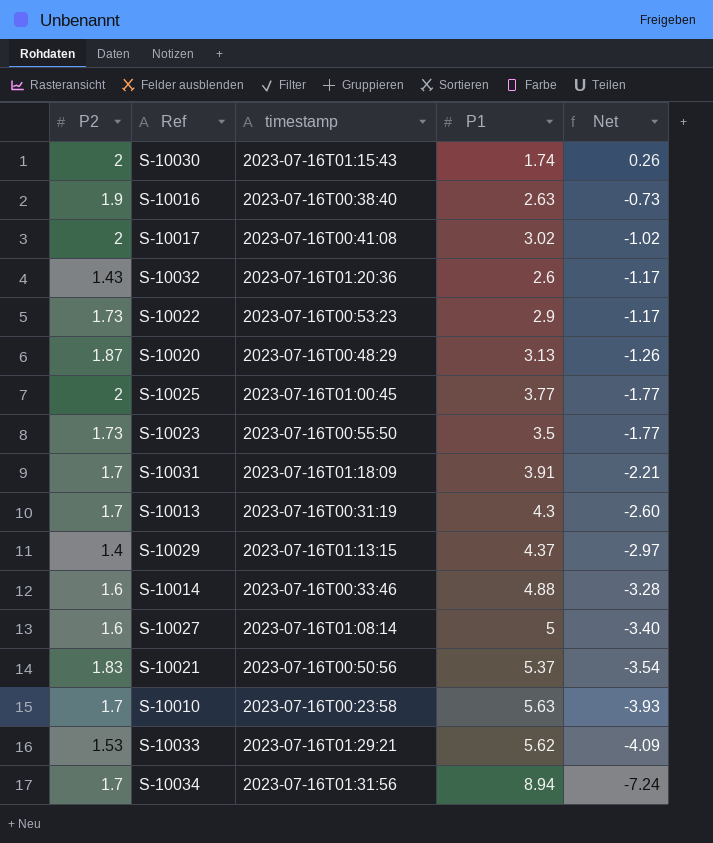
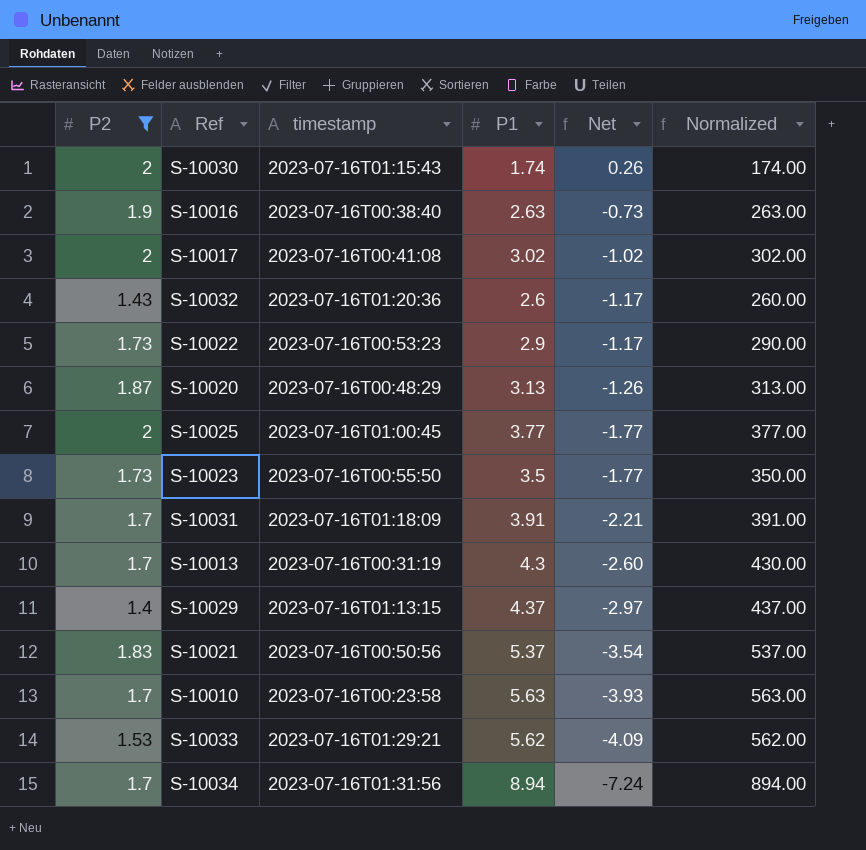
filter: none -> P2 != 1.6
column Normalized | formula: none -> [P1] * 100

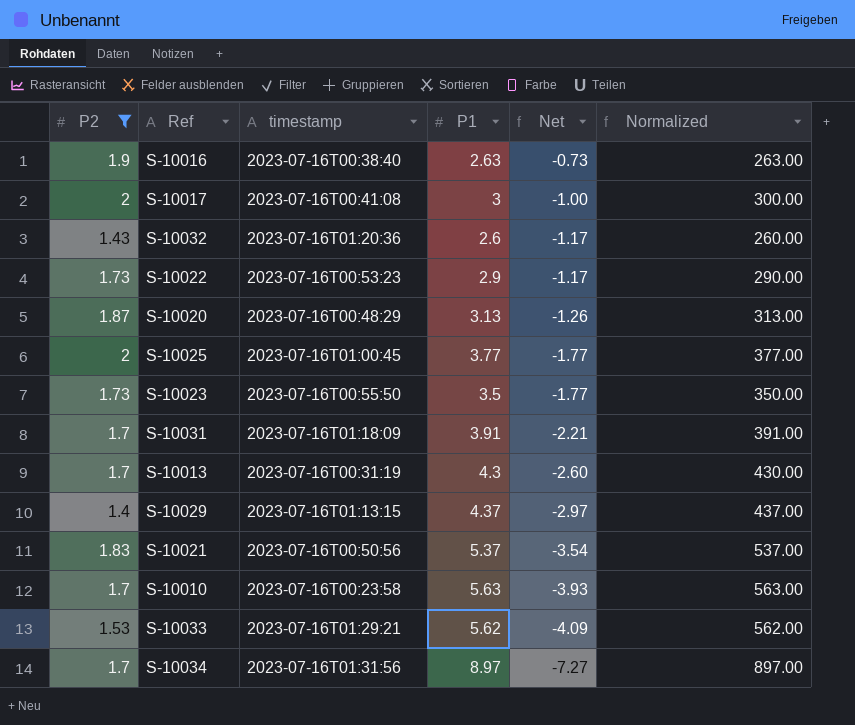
row S-10030: 2 | 2023-07-16T01:15:43 | 1.74 | 0.26 | 174.00 -> none
S-10017 | P1: 3.02 -> 3
S-10017 | Net: -1.02 -> -1.00
S-10017 | Normalized: 302.00 -> 300.00
S-10034 | P1: 8.94 -> 8.97
S-10034 | Net: -7.24 -> -7.27
S-10034 | Normalized: 894.00 -> 897.00

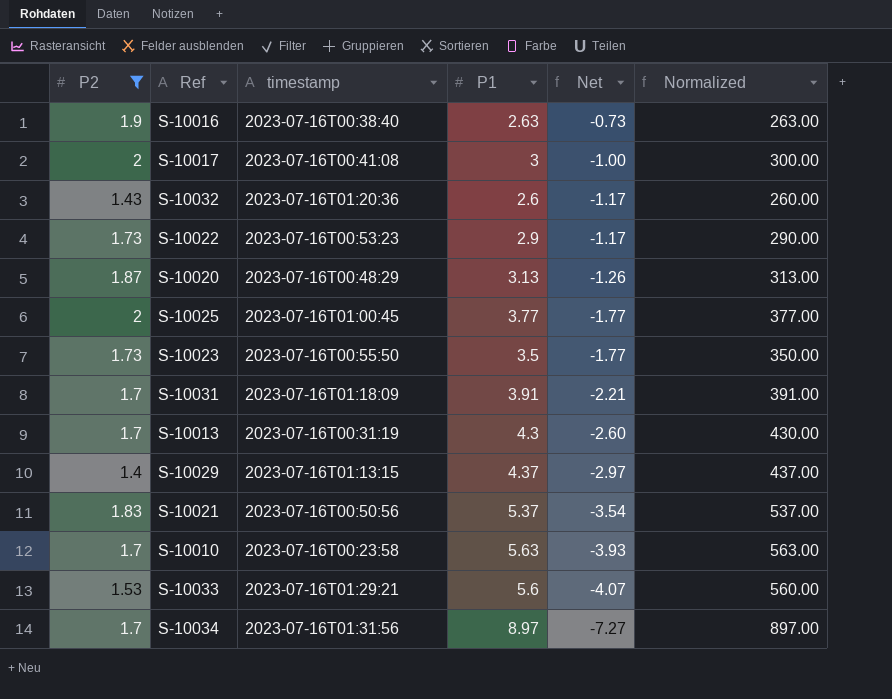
S-10033 | P1: 5.62 -> 5.6
S-10033 | Net: -4.09 -> -4.07
S-10033 | Normalized: 562.00 -> 560.00

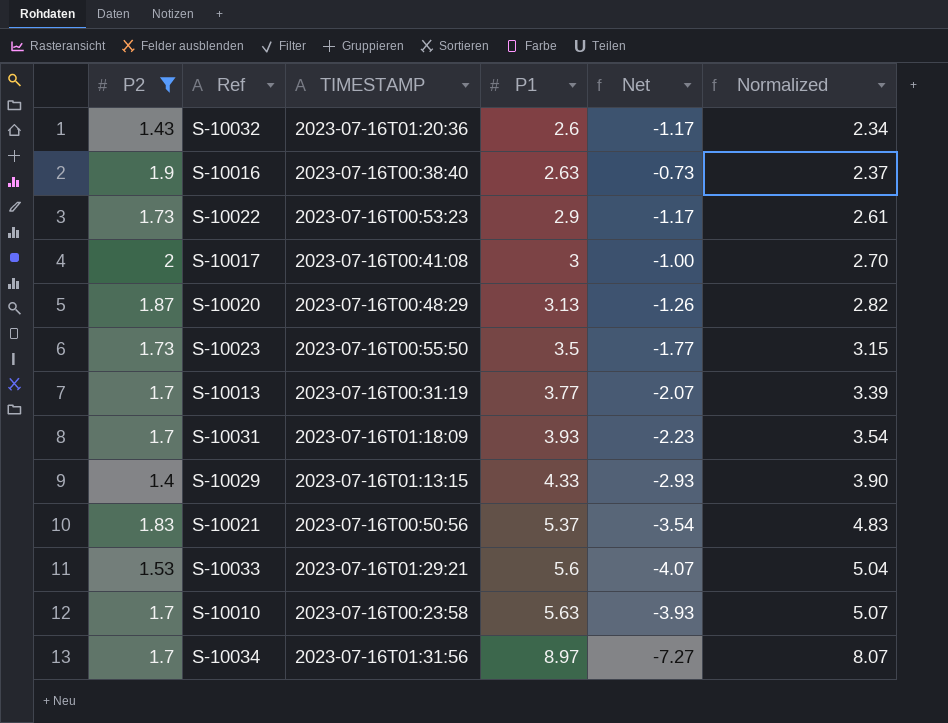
row order: Net descending -> P1 ascending
column name: timestamp -> TIMESTAMP
column Normalized | formula: [P1] * 100 -> [P1] * 0.9
row S-10025: 2 | 2023-07-16T01:00:45 | 3.77 | -1.77 | 377.00 -> none
S-10013 | P1: 4.3 -> 3.77
S-10013 | Net: -2.60 -> -2.07
S-10031 | P1: 3.91 -> 3.93
S-10031 | Net: -2.21 -> -2.23
S-10029 | P1: 4.37 -> 4.33
S-10029 | Net: -2.97 -> -2.93

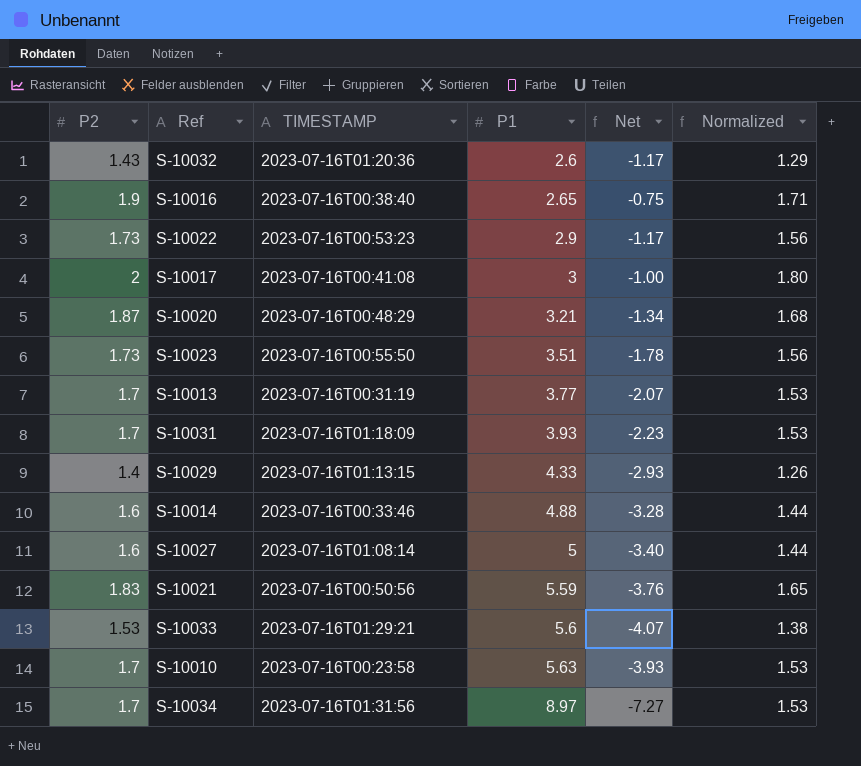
filter: P2 != 1.6 -> none
column Normalized | formula: [P1] * 0.9 -> [P2] * 0.9
S-10016 | P1: 2.63 -> 2.65
S-10016 | Net: -0.73 -> -0.75
S-10020 | P1: 3.13 -> 3.21
S-10020 | Net: -1.26 -> -1.34
S-10023 | P1: 3.5 -> 3.51
S-10023 | Net: -1.77 -> -1.78
S-10021 | P1: 5.37 -> 5.59
S-10021 | Net: -3.54 -> -3.76

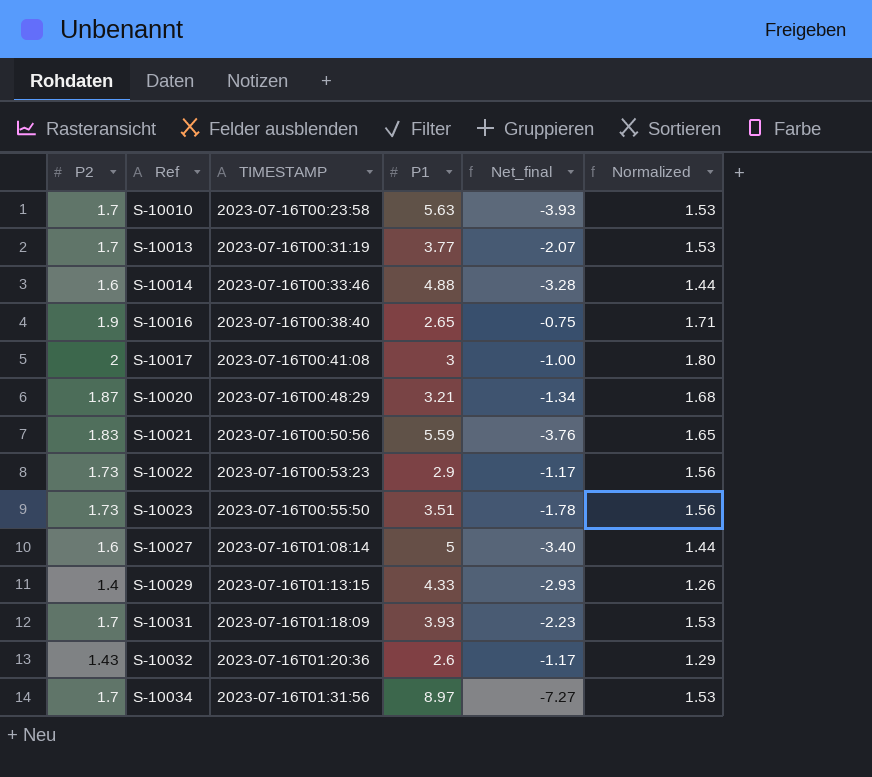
row order: P1 ascending -> Ref ascending
column name: Net -> Net_final
row S-10033: 1.53 | 2023-07-16T01:29:21 | 5.6 | -4.07 | 1.38 -> none

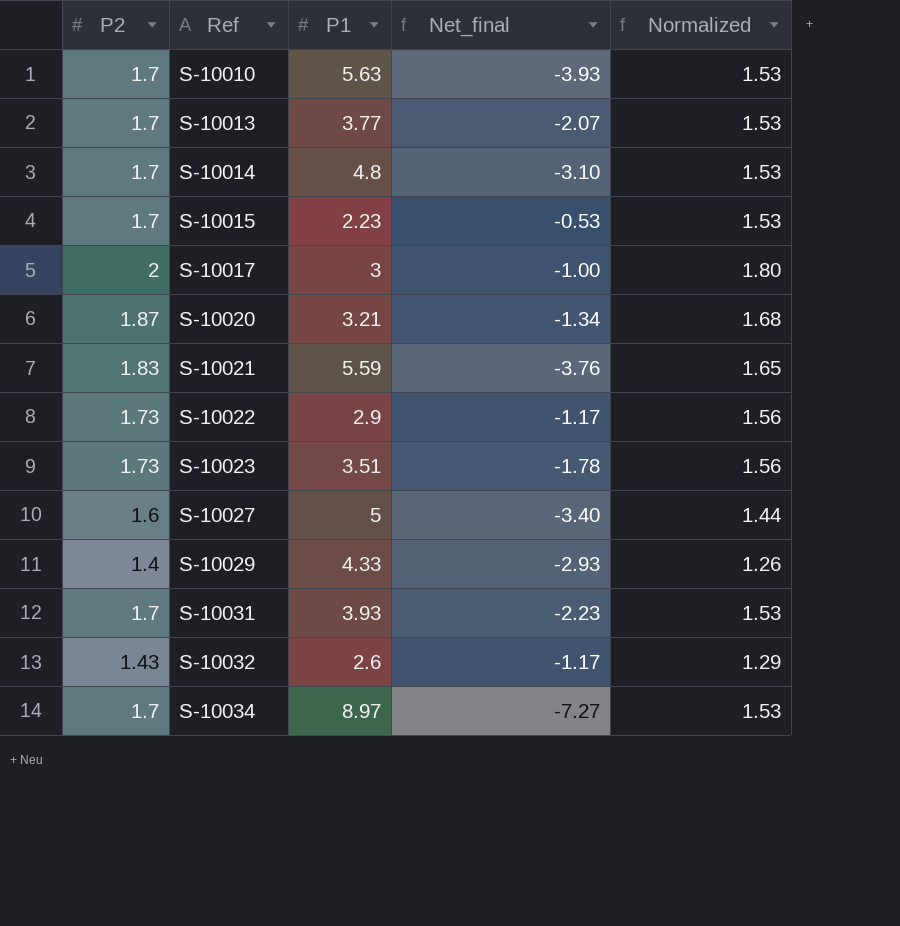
column TIMESTAMP | position: 3 -> none
row S-10016: 1.9 | 2023-07-16T00:38:40 | 2.65 | -0.75 | 1.71 -> none
S-10014 | P2: 1.6 -> 1.7
S-10014 | P1: 4.88 -> 4.8
S-10014 | Net_final: -3.28 -> -3.10
S-10014 | Normalized: 1.44 -> 1.53
row S-10015: none -> 1.7 | 2.23 | -0.53 | 1.53

